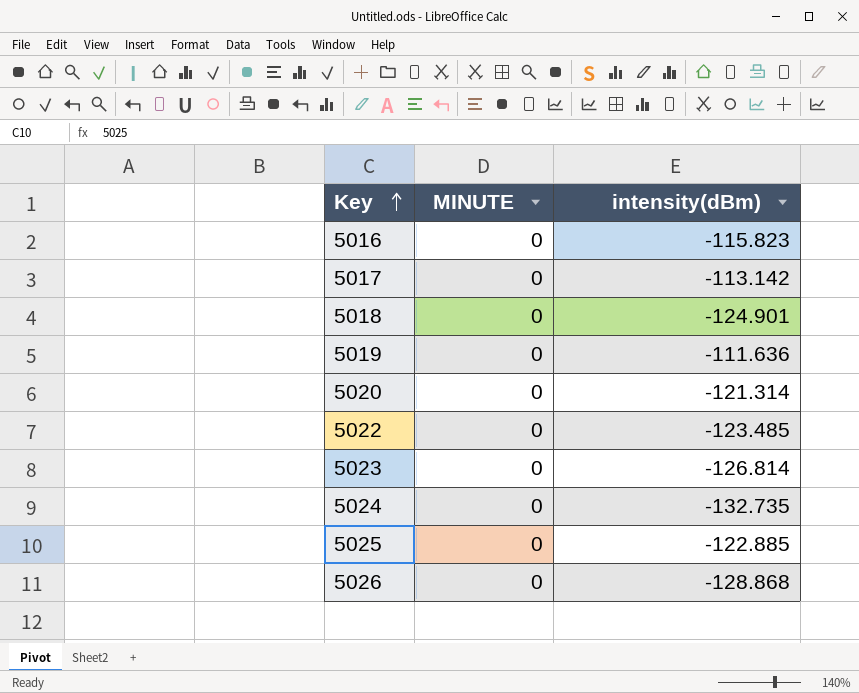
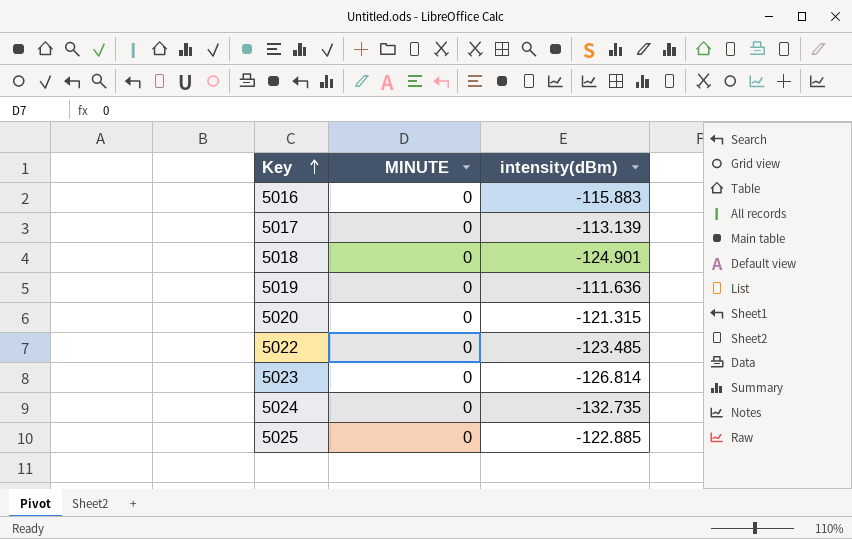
row 5026: 0 | -128.868 -> none
5016 | intensity(dBm): -115.823 -> -115.883
5017 | intensity(dBm): -113.142 -> -113.139
5020 | intensity(dBm): -121.314 -> -121.315

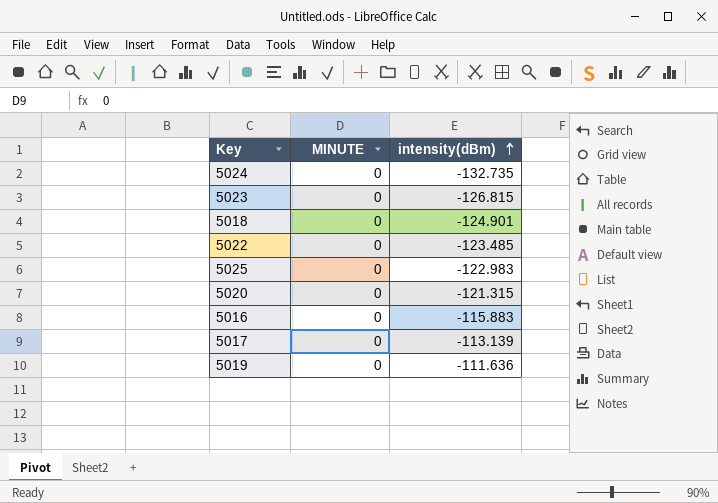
row order: Key ascending -> intensity(dBm) ascending
5023 | intensity(dBm): -126.814 -> -126.815
5025 | intensity(dBm): -122.885 -> -122.983

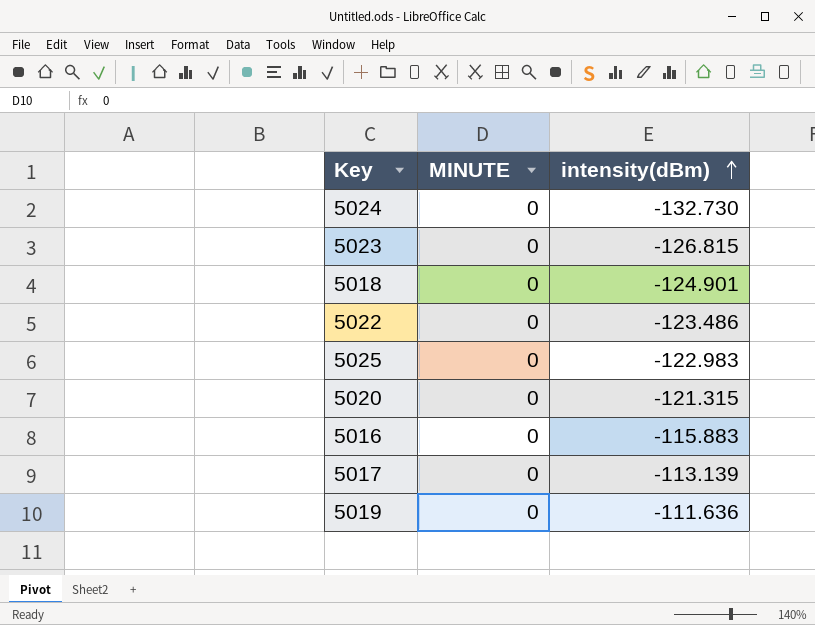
5024 | intensity(dBm): -132.735 -> -132.730
5022 | intensity(dBm): -123.485 -> -123.486

